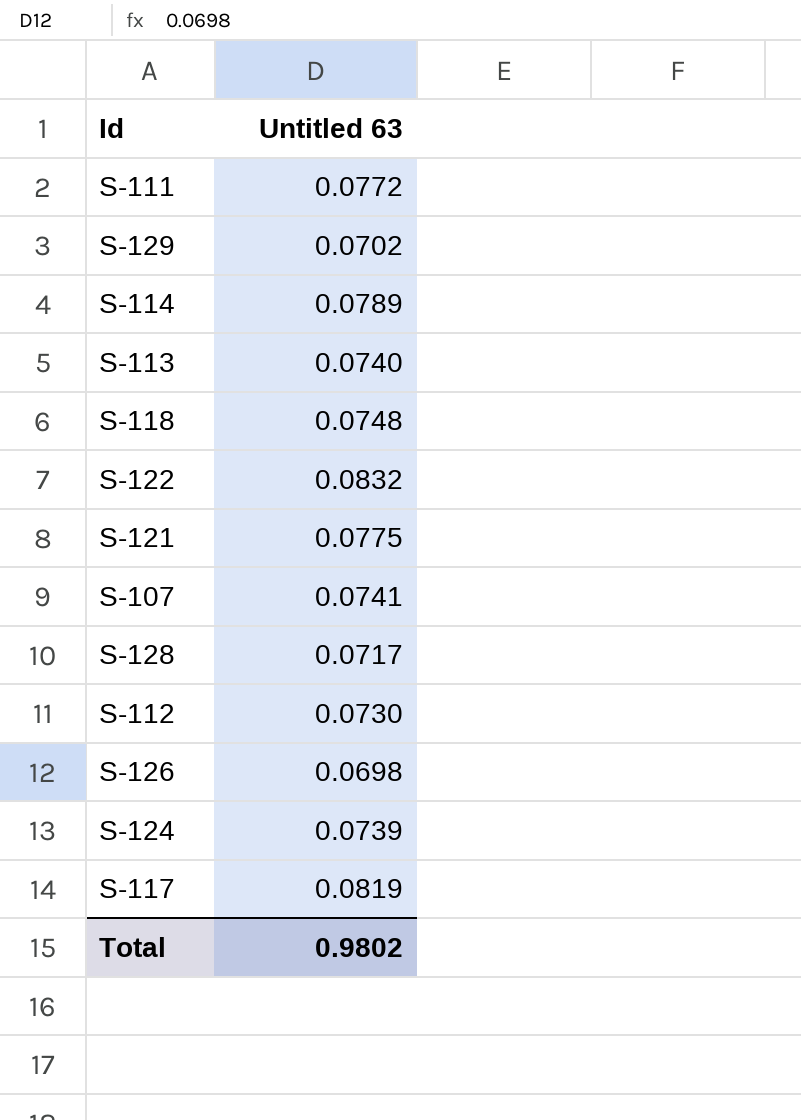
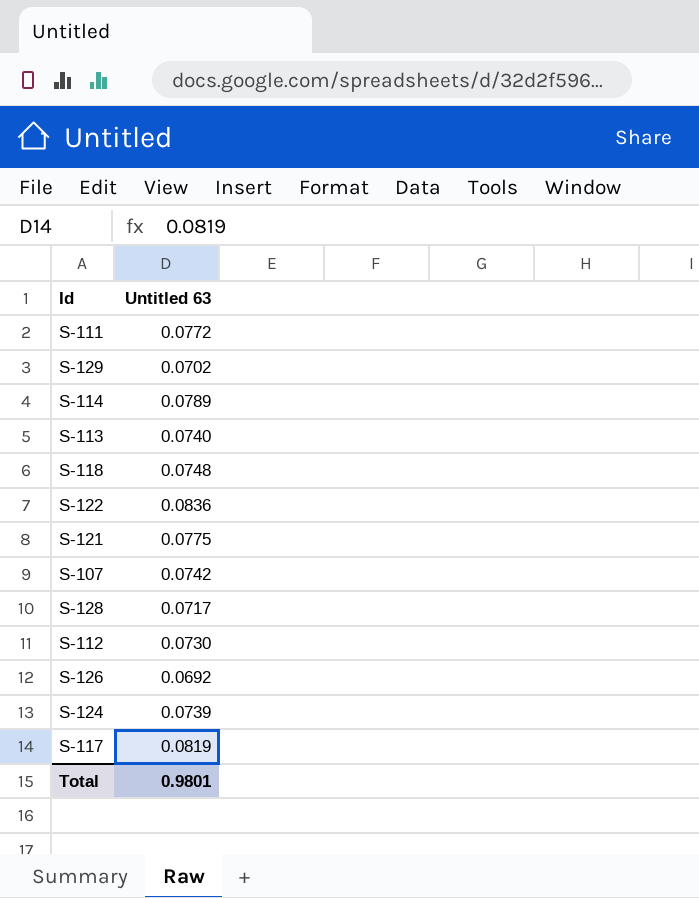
S-122 | Untitled 63: 0.0832 -> 0.0836
S-107 | Untitled 63: 0.0741 -> 0.0742
S-126 | Untitled 63: 0.0698 -> 0.0692
Total | Untitled 63: 0.9802 -> 0.9801

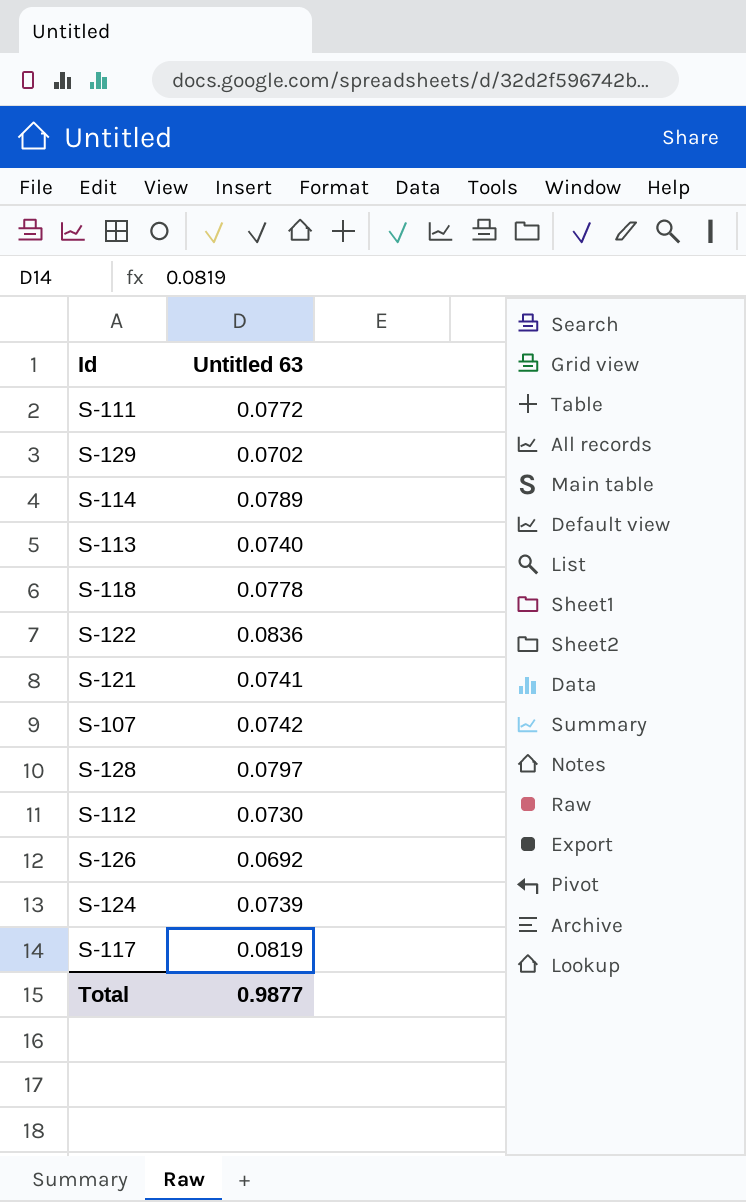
S-118 | Untitled 63: 0.0748 -> 0.0778
S-121 | Untitled 63: 0.0775 -> 0.0741
S-128 | Untitled 63: 0.0717 -> 0.0797
Total | Untitled 63: 0.9801 -> 0.9877

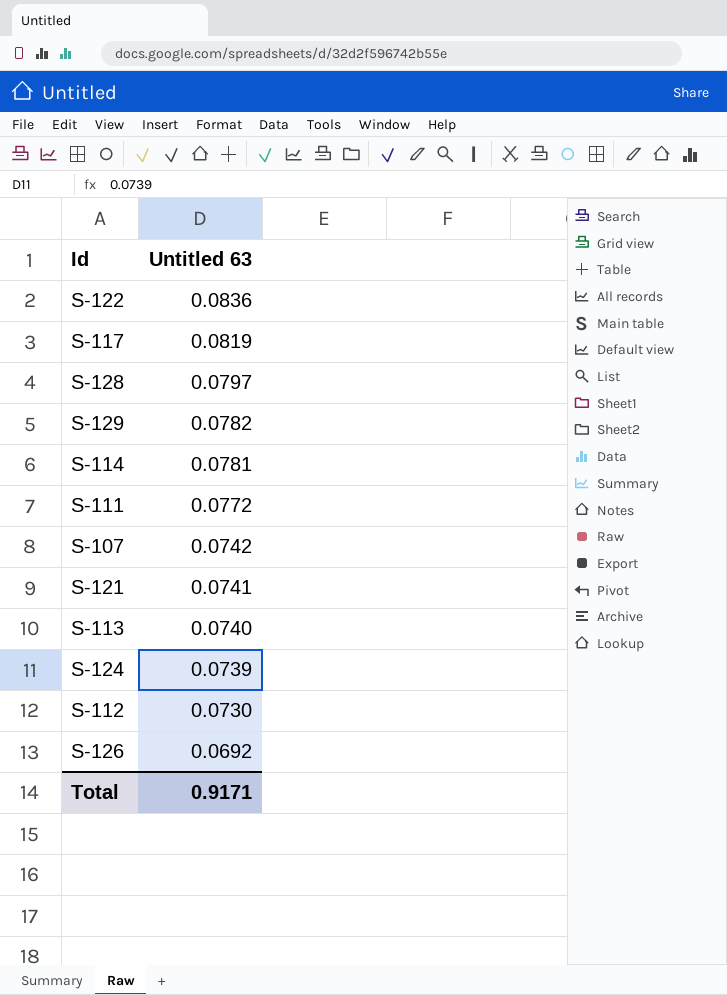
row order: none -> Untitled 63 descending
row S-118: 0.0778 -> none
S-129 | Untitled 63: 0.0702 -> 0.0782
S-114 | Untitled 63: 0.0789 -> 0.0781
Total | Untitled 63: 0.9877 -> 0.9171

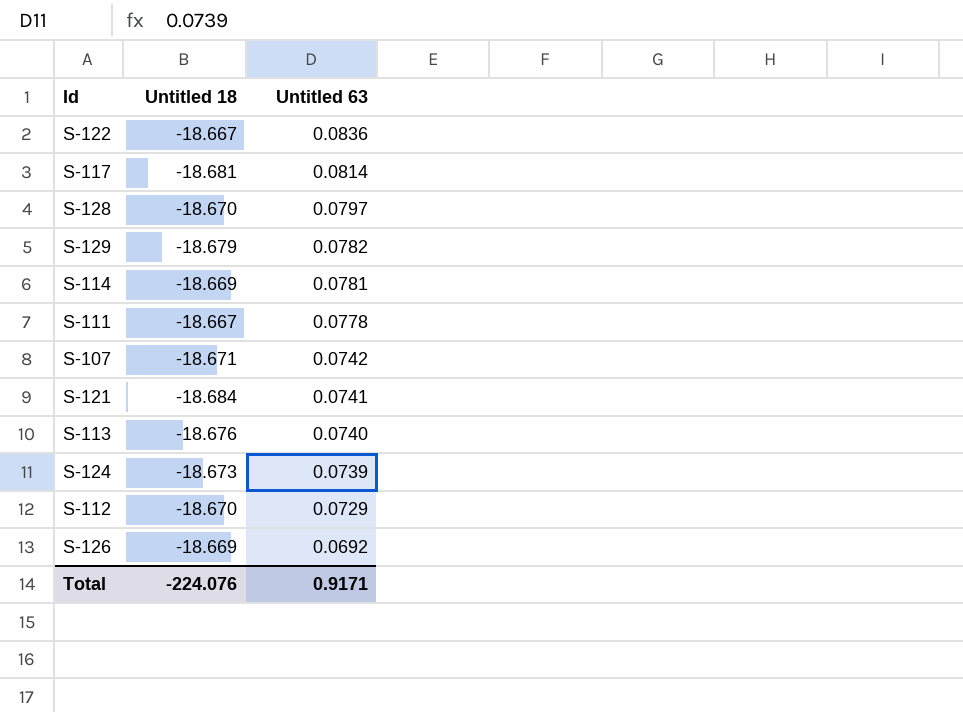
column Untitled 18 | position: none -> 2
S-117 | Untitled 63: 0.0819 -> 0.0814
S-111 | Untitled 63: 0.0772 -> 0.0778
S-112 | Untitled 63: 0.0730 -> 0.0729

